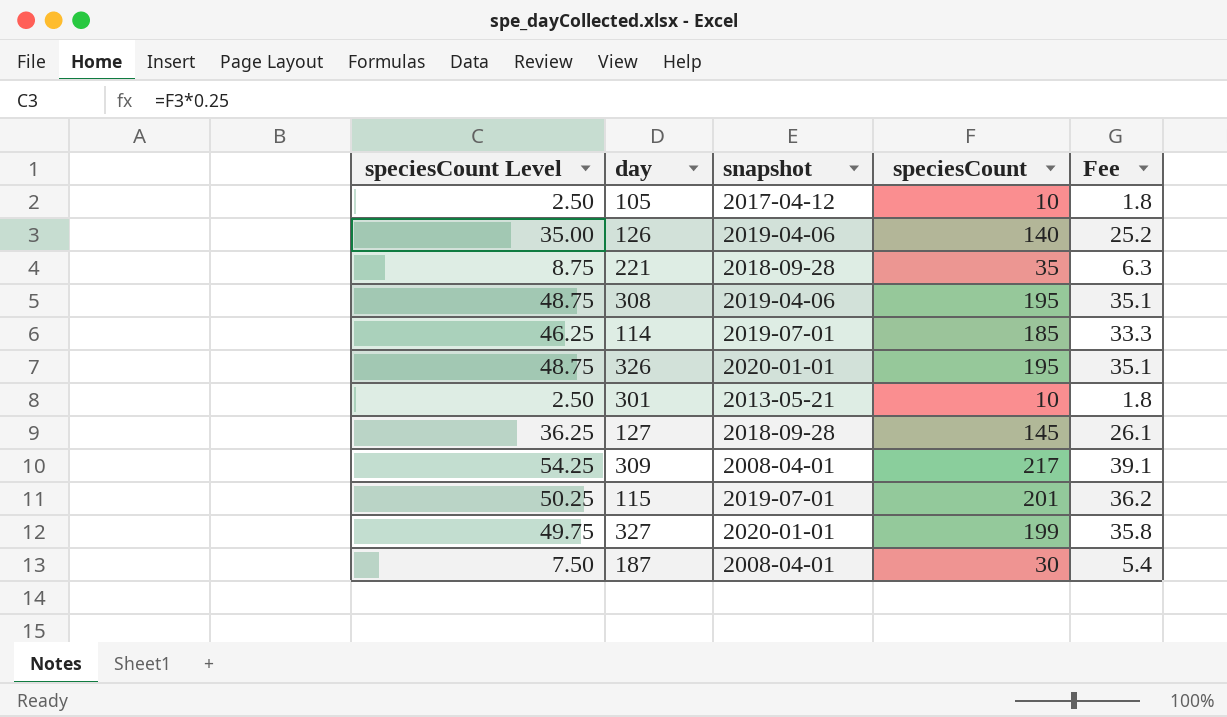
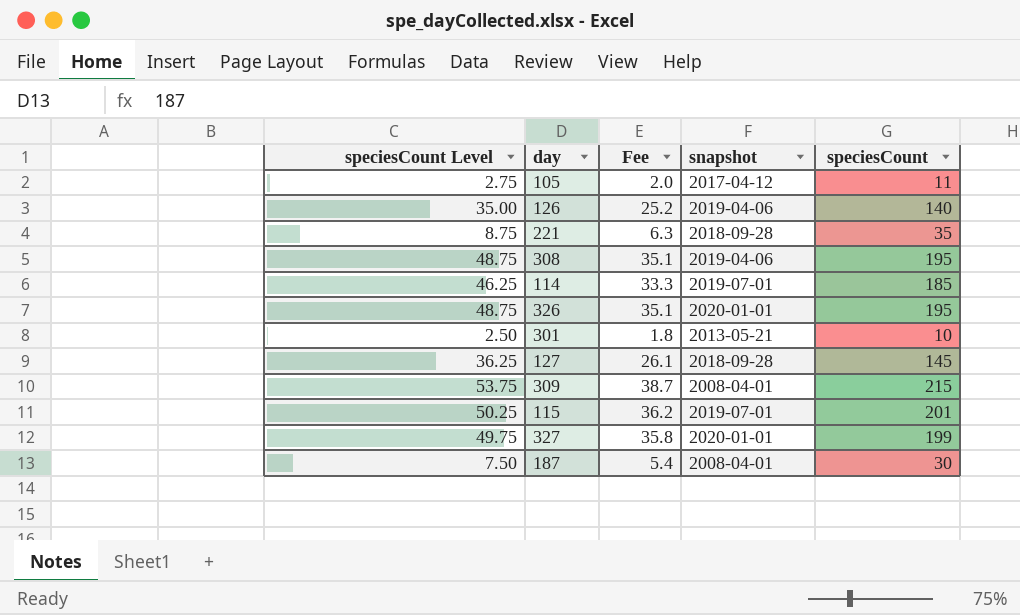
column Fee | position: 5 -> 3
105 | speciesCount Level: 2.50 -> 2.75
105 | Fee: 1.8 -> 2.0
105 | speciesCount: 10 -> 11
309 | speciesCount Level: 54.25 -> 53.75
309 | Fee: 39.1 -> 38.7
309 | speciesCount: 217 -> 215

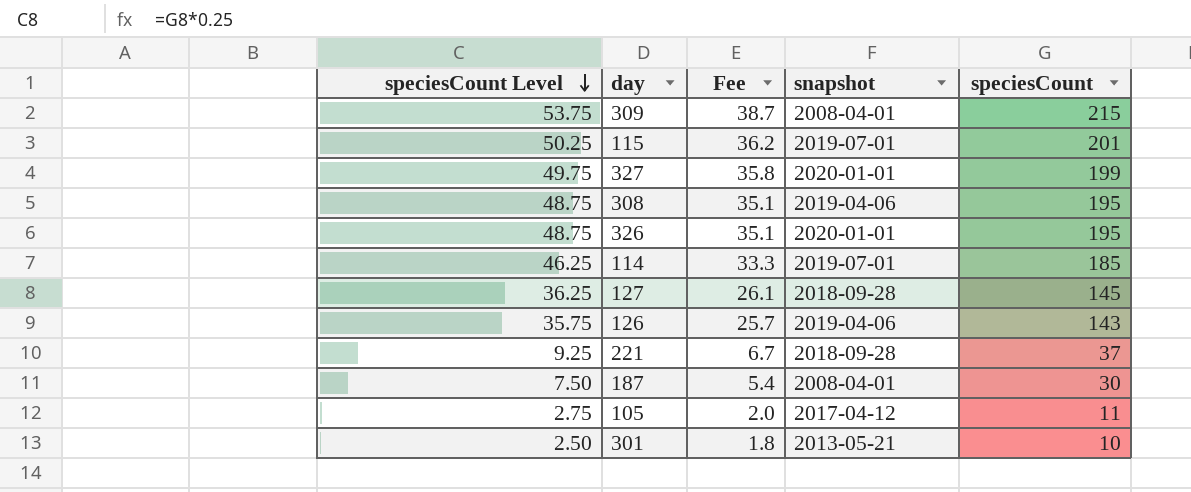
row order: none -> speciesCount Level descending
126 | speciesCount Level: 35.00 -> 35.75
126 | Fee: 25.2 -> 25.7
126 | speciesCount: 140 -> 143
221 | speciesCount Level: 8.75 -> 9.25
221 | Fee: 6.3 -> 6.7
221 | speciesCount: 35 -> 37

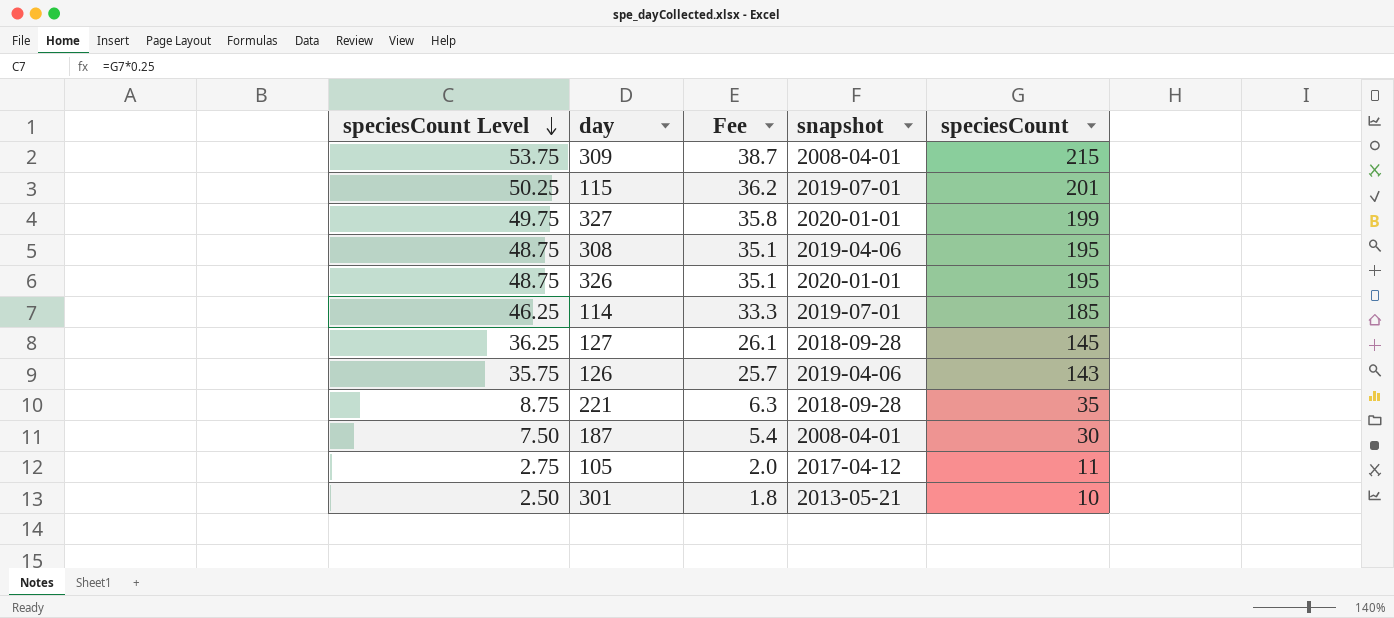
221 | speciesCount Level: 9.25 -> 8.75
221 | Fee: 6.7 -> 6.3
221 | speciesCount: 37 -> 35

